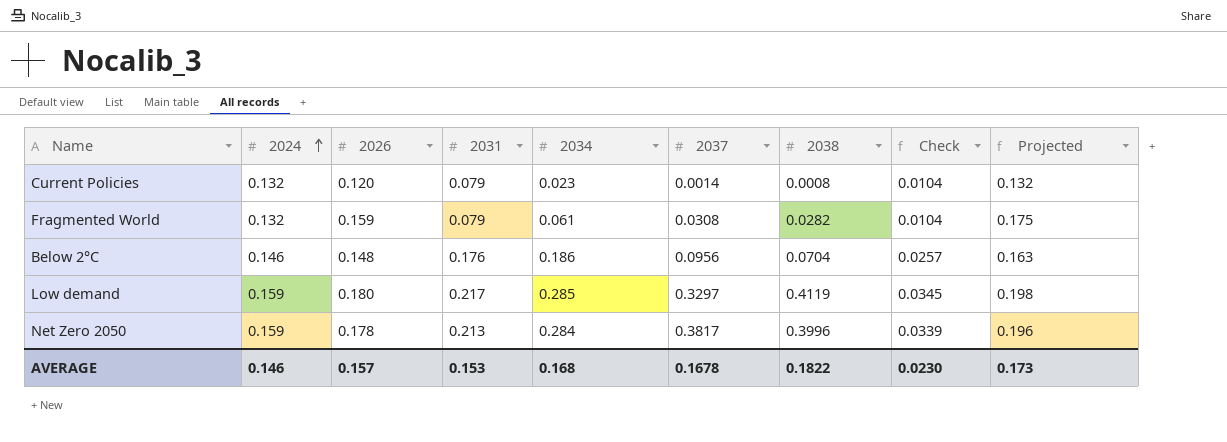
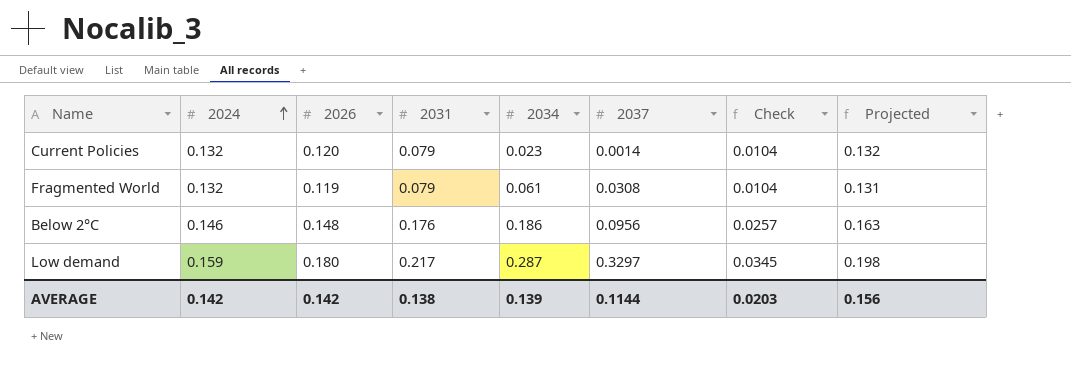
column 2038 | position: 7 -> none
row Net Zero 2050: 0.159 | 0.178 | 0.213 | 0.284 | 0.3817 | 0.3996 | 0.0339 | 0.196 -> none
Fragmented World | 2026: 0.159 -> 0.119
Fragmented World | Projected: 0.175 -> 0.131
Low demand | 2034: 0.285 -> 0.287
AVERAGE | 2024: 0.146 -> 0.142
AVERAGE | 2026: 0.157 -> 0.142
AVERAGE | 2031: 0.153 -> 0.138
AVERAGE | 2034: 0.168 -> 0.139
AVERAGE | 2037: 0.1678 -> 0.1144
AVERAGE | Check: 0.0230 -> 0.0203
AVERAGE | Projected: 0.173 -> 0.156

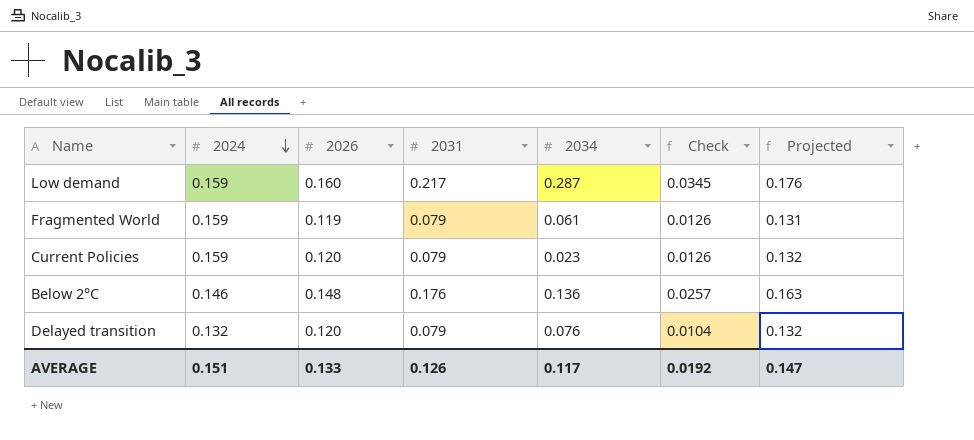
row order: 2024 ascending -> 2024 descending
column 2037 | position: 6 -> none
Low demand | 2026: 0.180 -> 0.160
Low demand | Projected: 0.198 -> 0.176
Fragmented World | 2024: 0.132 -> 0.159
Fragmented World | Check: 0.0104 -> 0.0126
Current Policies | 2024: 0.132 -> 0.159
Current Policies | Check: 0.0104 -> 0.0126
Below 2°C | 2034: 0.186 -> 0.136
row Delayed transition: none -> 0.132 | 0.120 | 0.079 | 0.076 | 0.0104 | 0.132
AVERAGE | 2024: 0.142 -> 0.151
AVERAGE | 2026: 0.142 -> 0.133
AVERAGE | 2031: 0.138 -> 0.126
AVERAGE | 2034: 0.139 -> 0.117
AVERAGE | Check: 0.0203 -> 0.0192
AVERAGE | Projected: 0.156 -> 0.147

